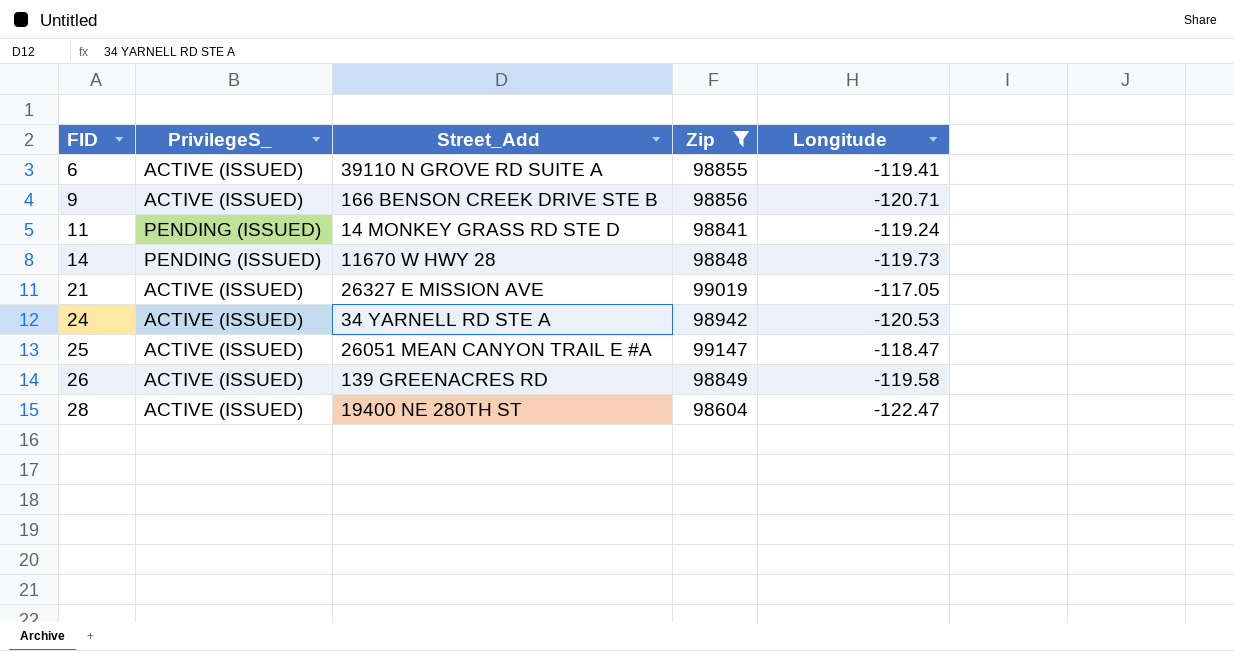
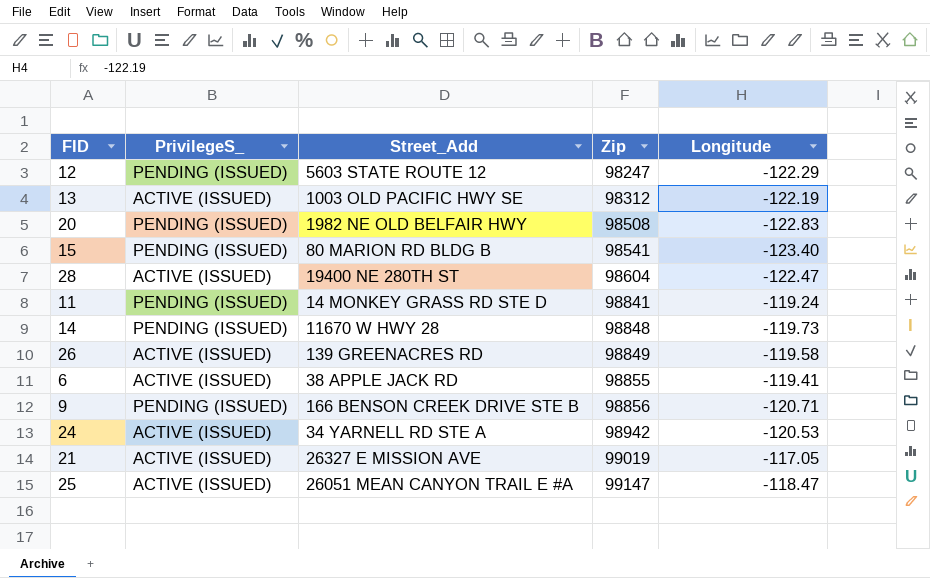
filter: Zip >= 98604 -> none
row order: FID ascending -> Zip ascending
6 | Street_Add: 39110 N GROVE RD SUITE A -> 38 APPLE JACK RD
9 | PrivilegeS_: ACTIVE (ISSUED) -> PENDING (ISSUED)

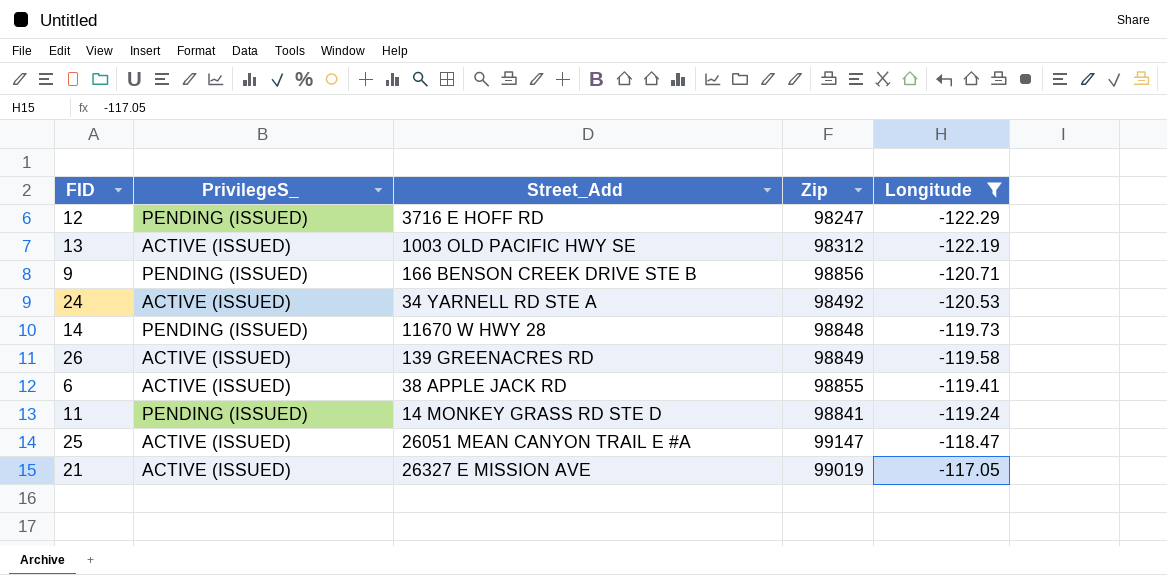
filter: none -> Longitude >= -122.29
row order: Zip ascending -> Longitude ascending
12 | Street_Add: 5603 STATE ROUTE 12 -> 3716 E HOFF RD
24 | Zip: 98942 -> 98492

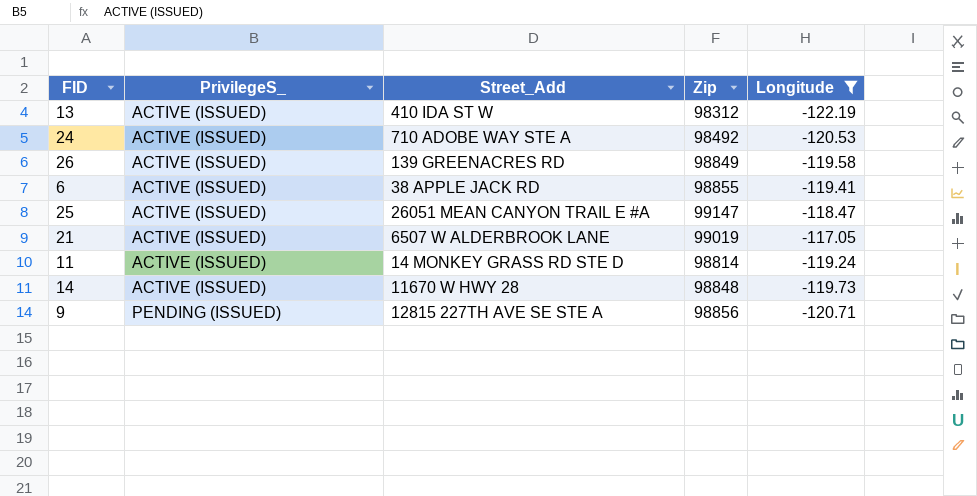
row order: Longitude ascending -> PrivilegeS_ ascending
row 12: PENDING (ISSUED) | 3716 E HOFF RD | 98247 | -122.29 -> none
13 | Street_Add: 1003 OLD PACIFIC HWY SE -> 410 IDA ST W
24 | Street_Add: 34 YARNELL RD STE A -> 710 ADOBE WAY STE A
21 | Street_Add: 26327 E MISSION AVE -> 6507 W ALDERBROOK LANE
11 | PrivilegeS_: PENDING (ISSUED) -> ACTIVE (ISSUED)
11 | Zip: 98841 -> 98814
14 | PrivilegeS_: PENDING (ISSUED) -> ACTIVE (ISSUED)
9 | Street_Add: 166 BENSON CREEK DRIVE STE B -> 12815 227TH AVE SE STE A

